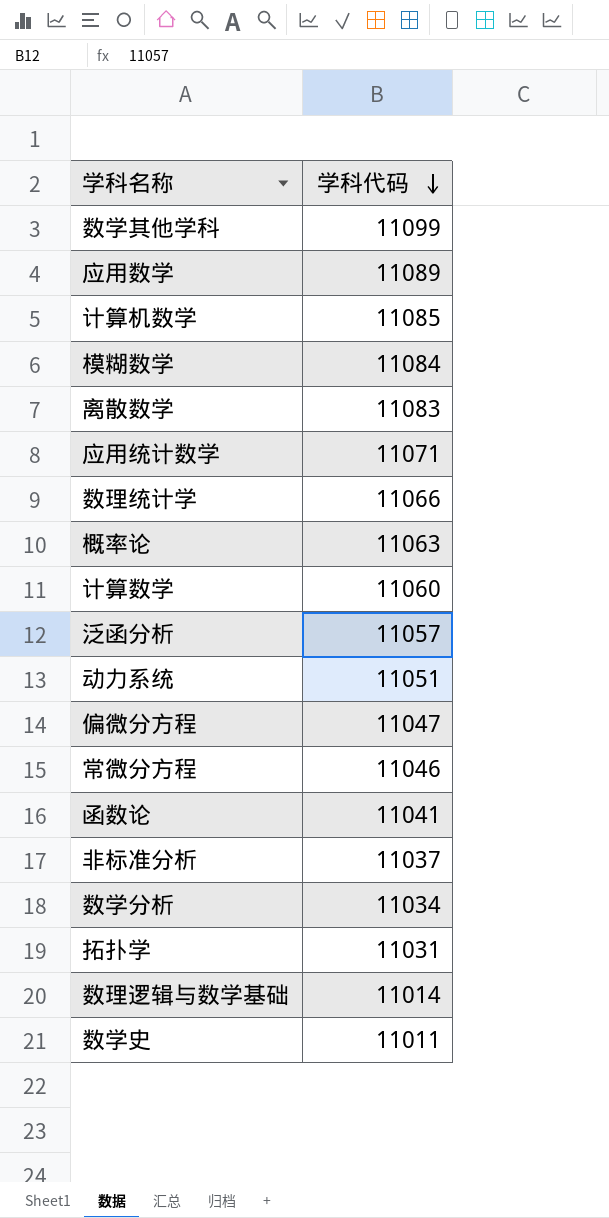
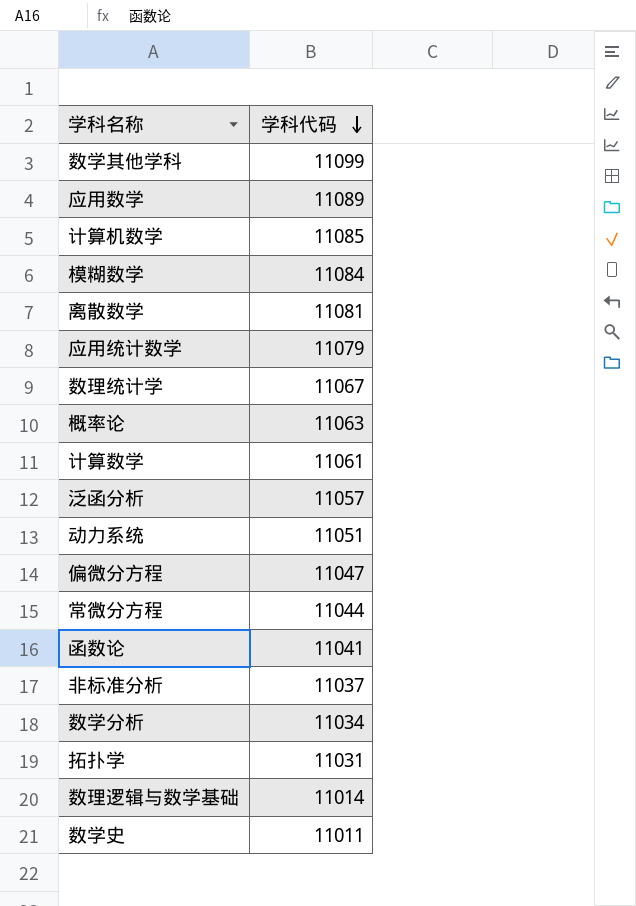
离散数学 | 学科代码: 11083 -> 11081
应用统计数学 | 学科代码: 11071 -> 11079
数理统计学 | 学科代码: 11066 -> 11067
计算数学 | 学科代码: 11060 -> 11061
常微分方程 | 学科代码: 11046 -> 11044

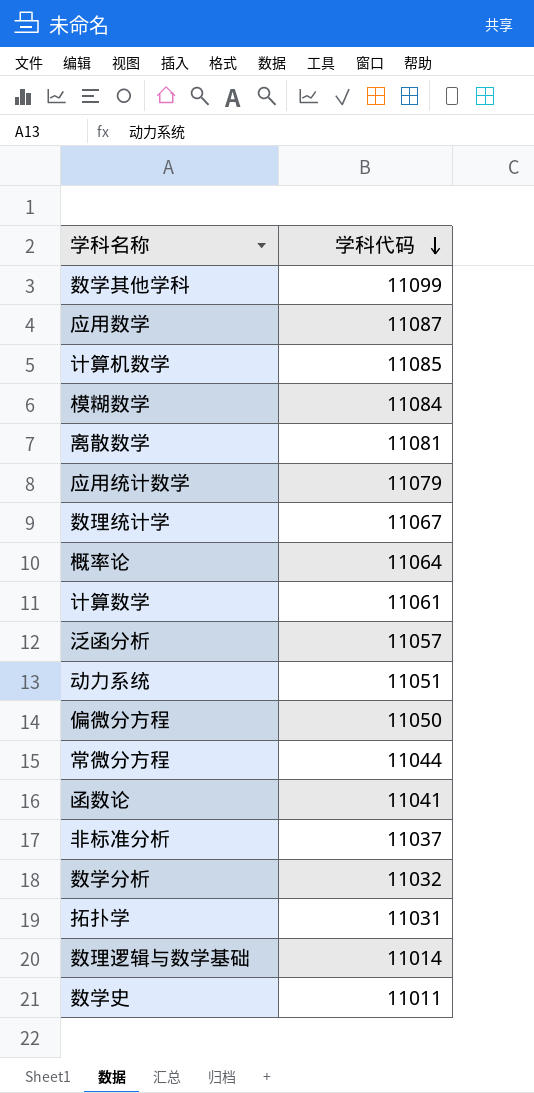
应用数学 | 学科代码: 11089 -> 11087
概率论 | 学科代码: 11063 -> 11064
偏微分方程 | 学科代码: 11047 -> 11050
数学分析 | 学科代码: 11034 -> 11032

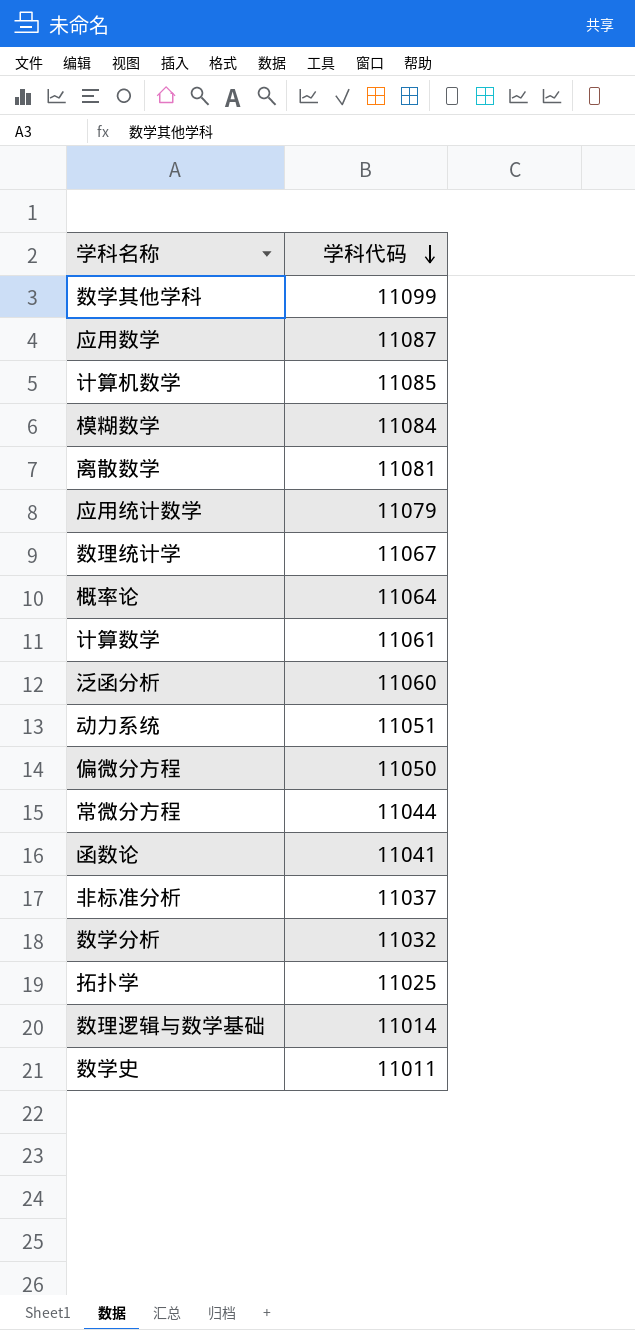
泛函分析 | 学科代码: 11057 -> 11060
拓扑学 | 学科代码: 11031 -> 11025

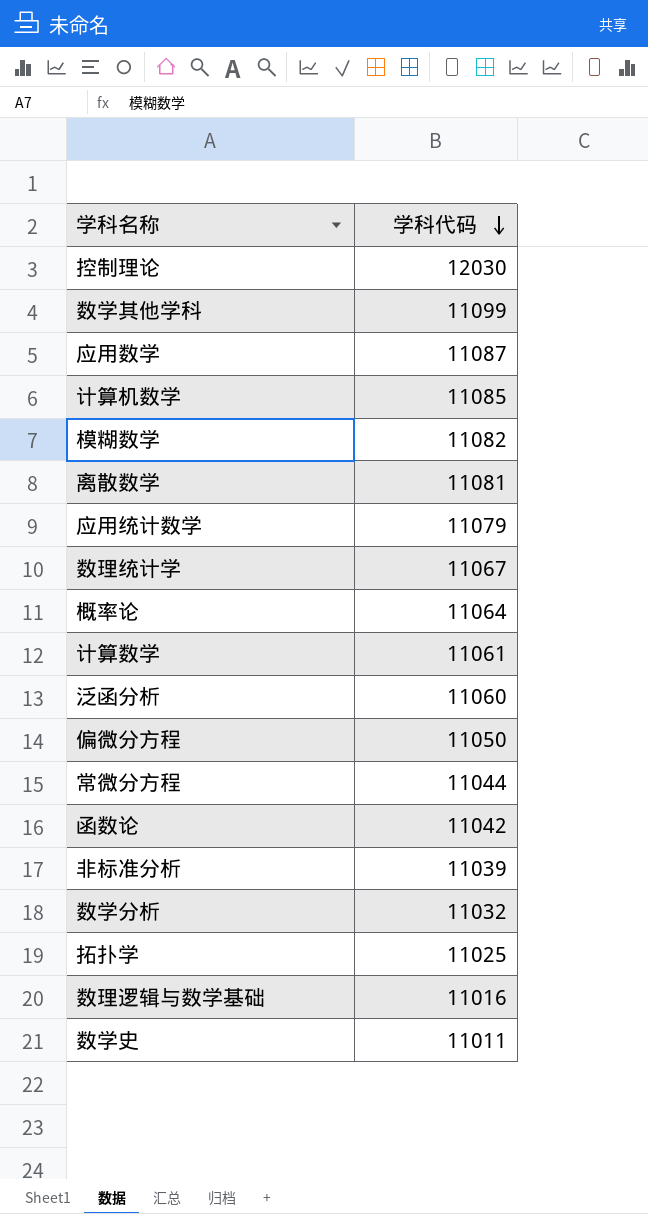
row 动力系统: 11051 -> none
row 控制理论: none -> 12030
模糊数学 | 学科代码: 11084 -> 11082
函数论 | 学科代码: 11041 -> 11042
非标准分析 | 学科代码: 11037 -> 11039
数理逻辑与数学基础 | 学科代码: 11014 -> 11016

